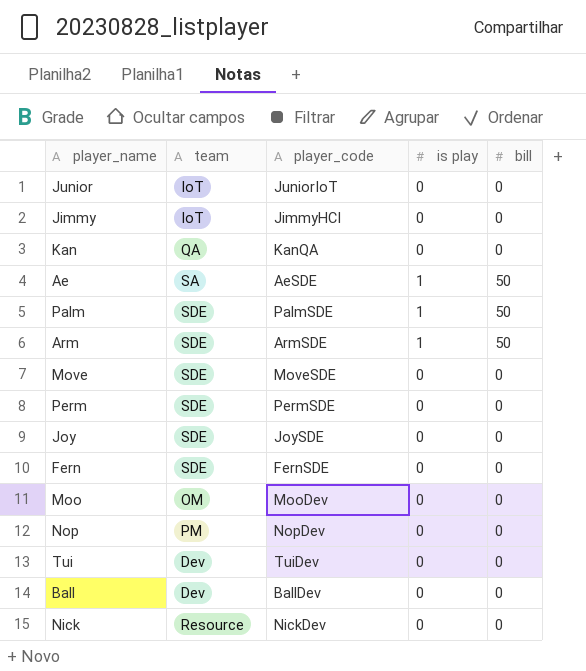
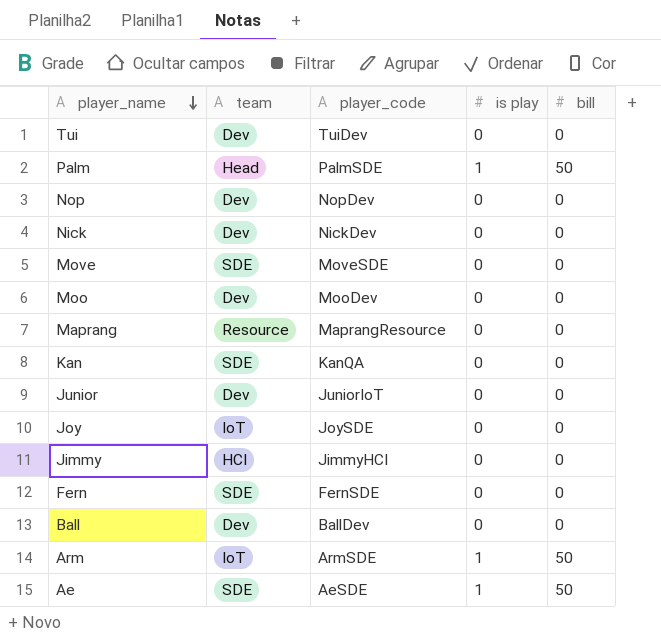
row order: none -> player_name descending
row Perm: SDE | PermSDE | 0 | 0 -> none
Palm | team: SDE -> Head
Nop | team: PM -> Dev
Nick | team: Resource -> Dev
Moo | team: OM -> Dev
row Maprang: none -> Resource | MaprangResource | 0 | 0
Kan | team: QA -> SDE
Junior | team: IoT -> Dev
Joy | team: SDE -> IoT
Jimmy | team: IoT -> HCI
Arm | team: SDE -> IoT
Ae | team: SA -> SDE

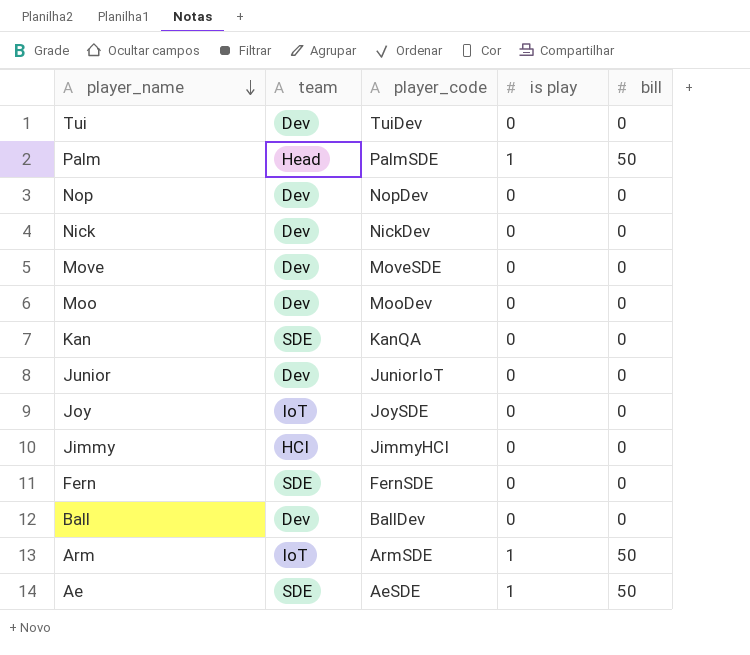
row Maprang: Resource | MaprangResource | 0 | 0 -> none
Move | team: SDE -> Dev

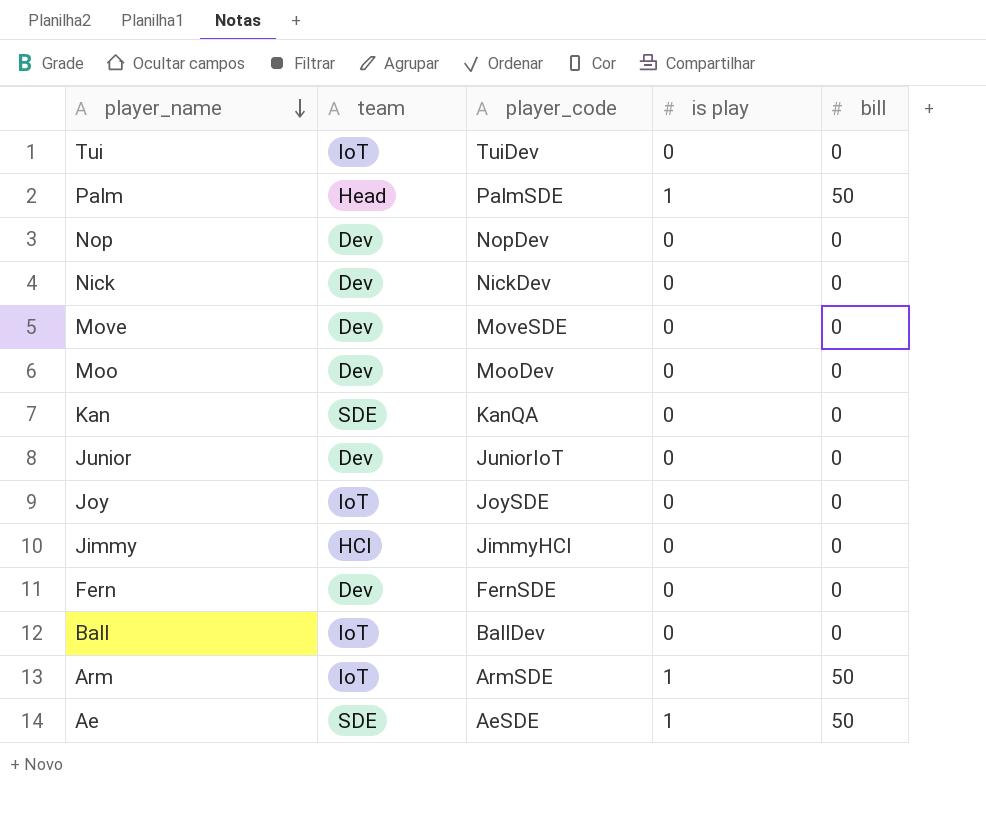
Tui | team: Dev -> IoT
Fern | team: SDE -> Dev
Ball | team: Dev -> IoT

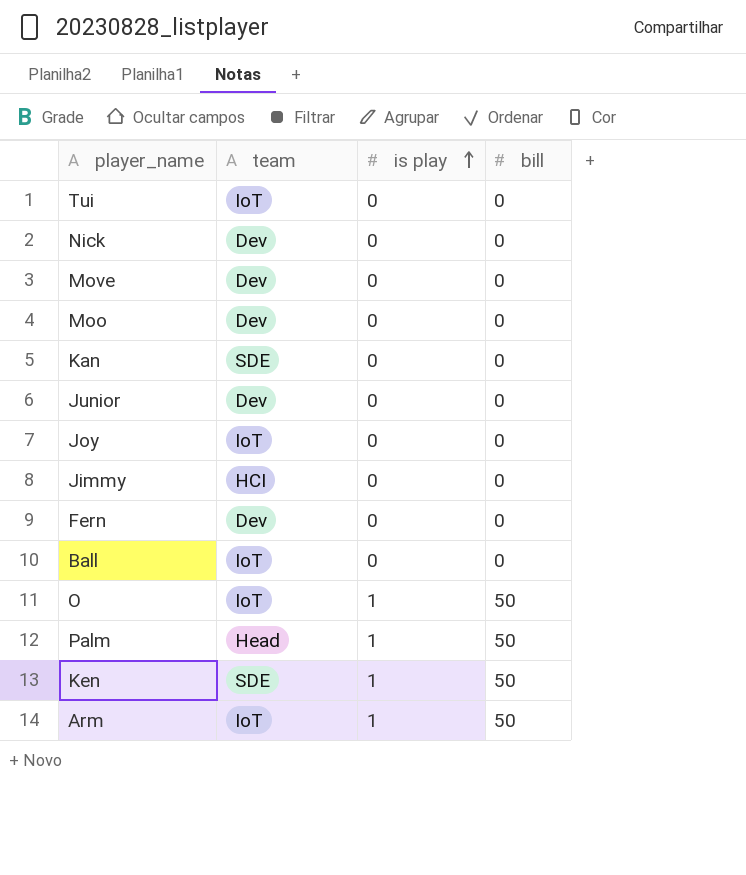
row order: player_name descending -> is play ascending
column player_code | position: 3 -> none
row Nop: Dev | NopDev | 0 | 0 -> none
row Ae: SDE | AeSDE | 1 | 50 -> none
row O: none -> IoT | 1 | 50
row Ken: none -> SDE | 1 | 50

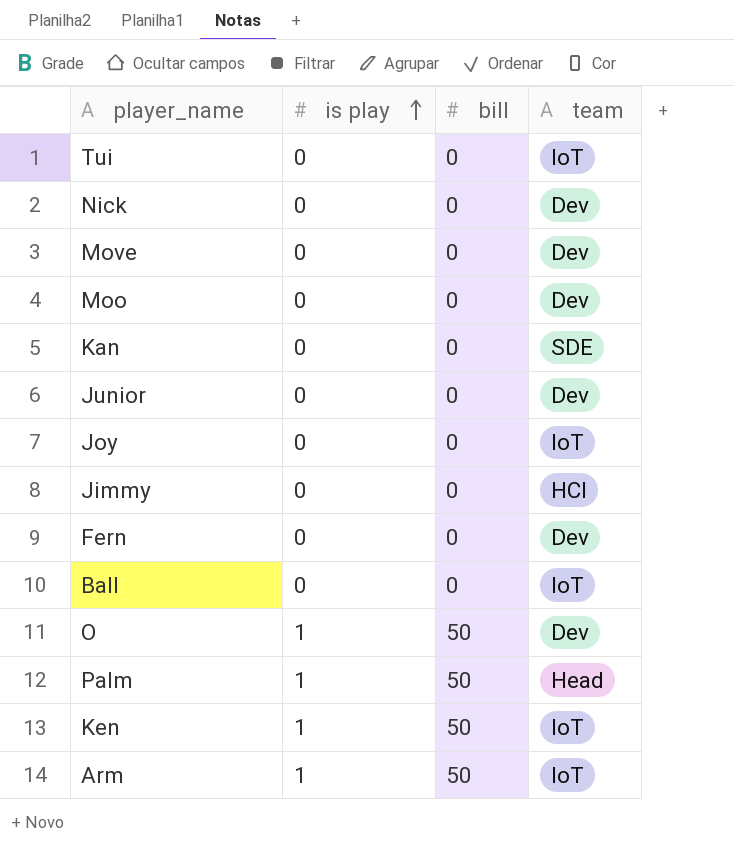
column team | position: 2 -> 4
O | team: IoT -> Dev
Ken | team: SDE -> IoT

